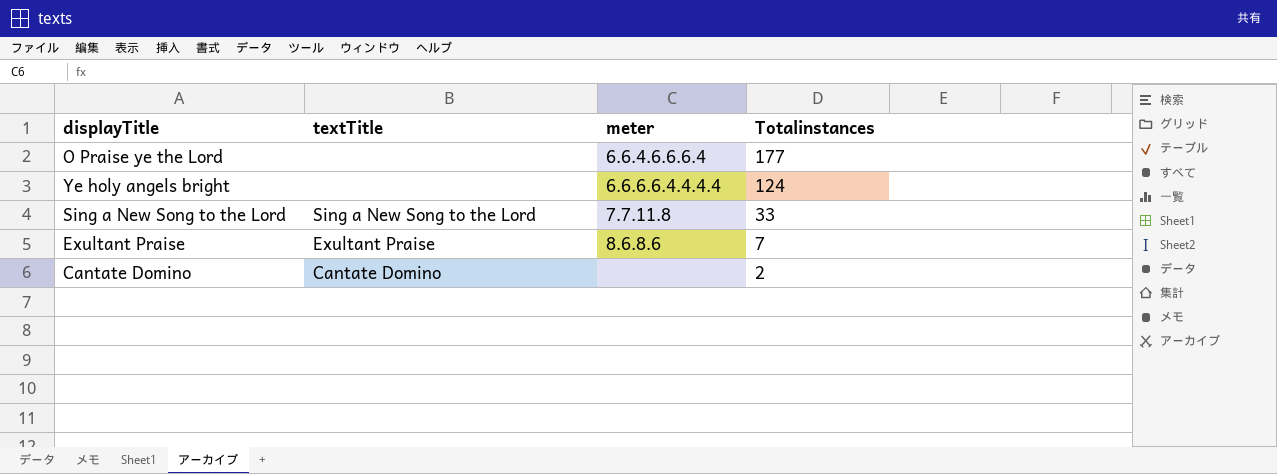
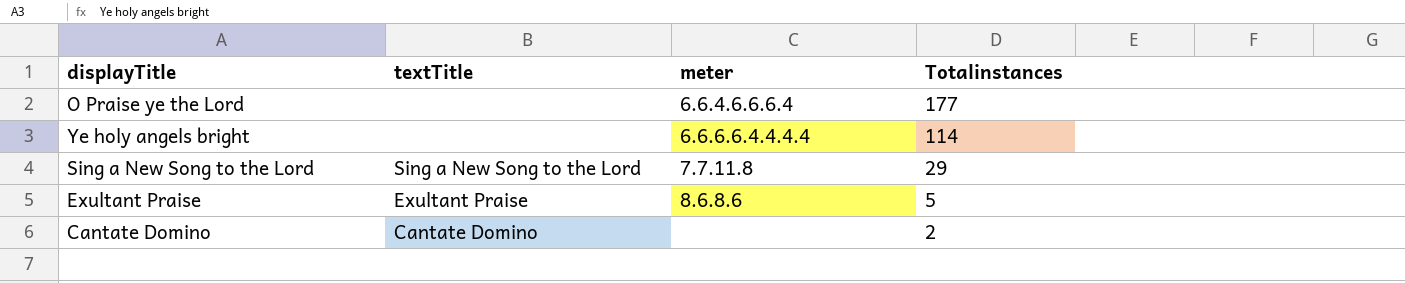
Ye holy angels bright | Totalinstances: 124 -> 114
Sing a New Song to the Lord | Totalinstances: 33 -> 29
Exultant Praise | Totalinstances: 7 -> 5

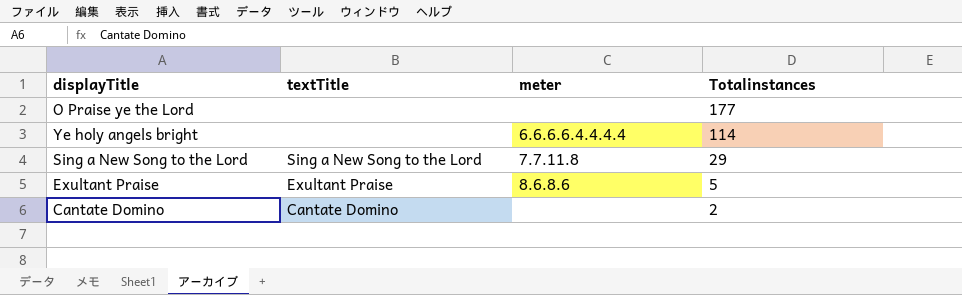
O Praise ye the Lord | meter: 6.6.4.6.6.6.4 -> none

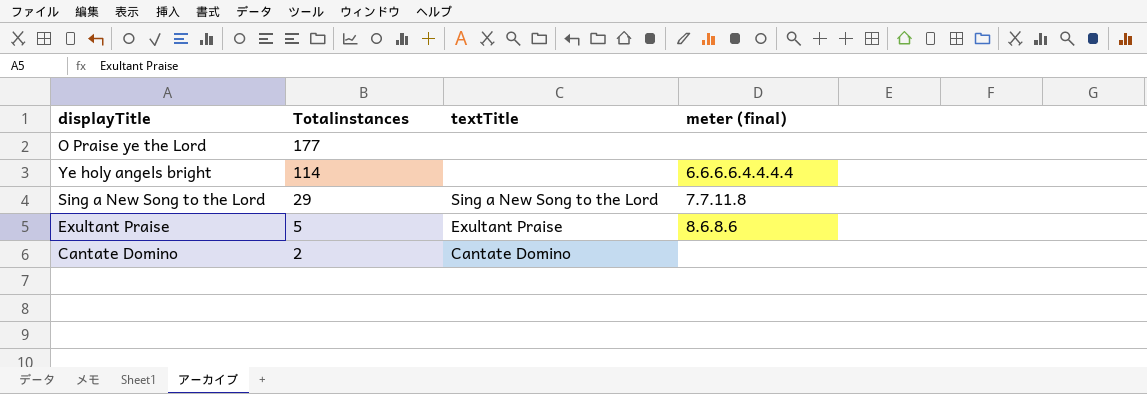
column Totalinstances | position: 4 -> 2
column name: meter -> meter (final)

